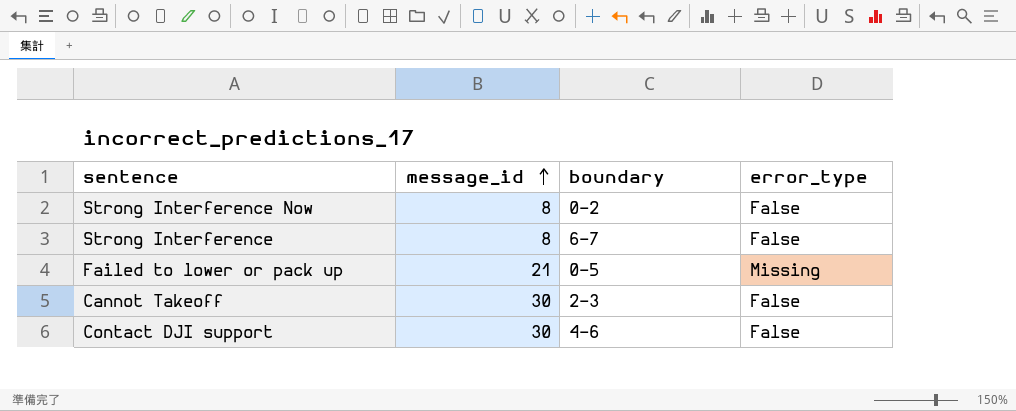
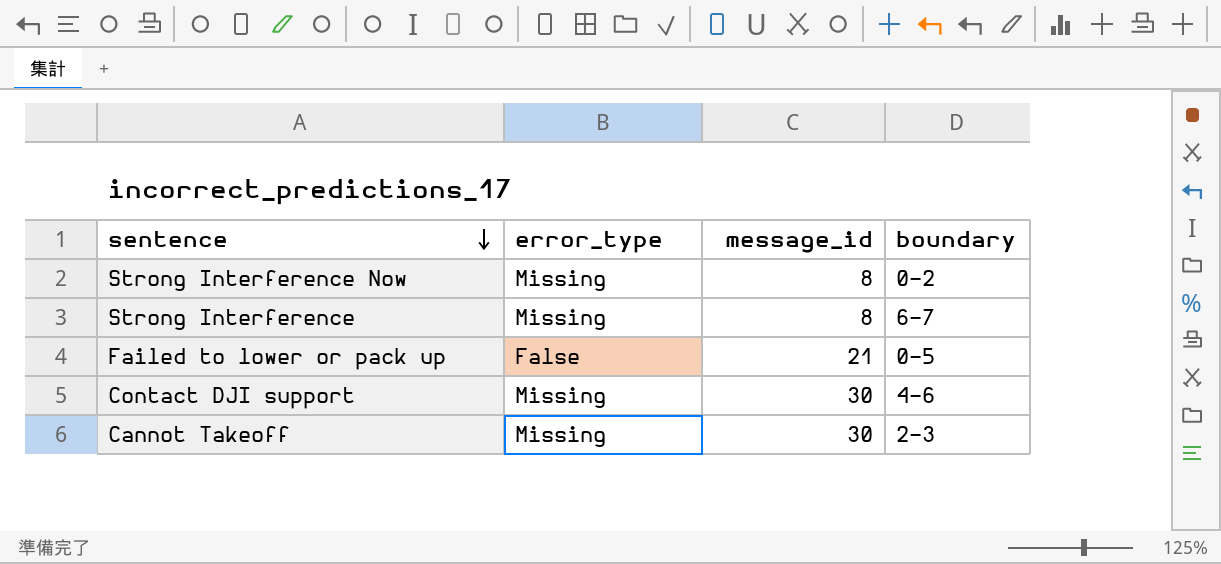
row order: message_id ascending -> sentence descending
column error_type | position: 4 -> 2
Strong Interference Now | error_type: False -> Missing
Strong Interference | error_type: False -> Missing
Failed to lower or pack up | error_type: Missing -> False
Contact DJI support | error_type: False -> Missing
Cannot Takeoff | error_type: False -> Missing

